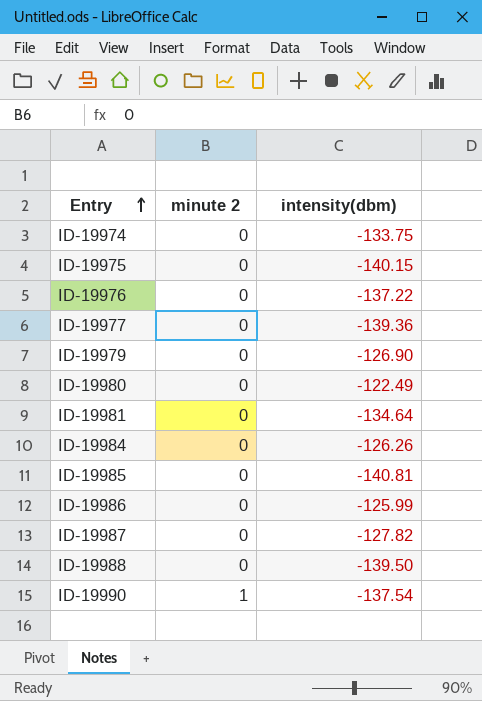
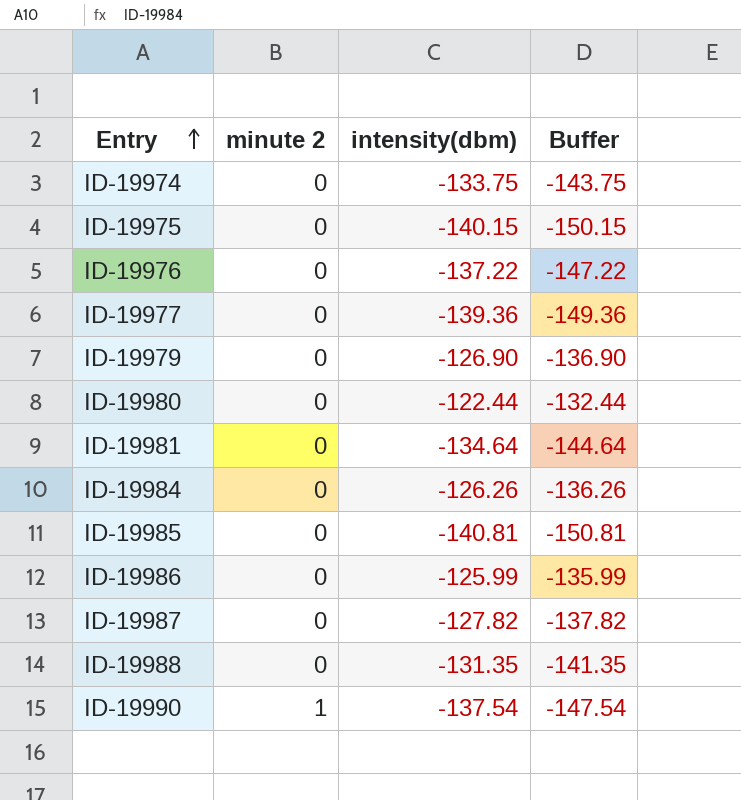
column Buffer | formula: none -> [intensity(dbm)] - 10
ID-19980 | intensity(dbm): -122.49 -> -122.44
ID-19988 | intensity(dbm): -139.50 -> -131.35

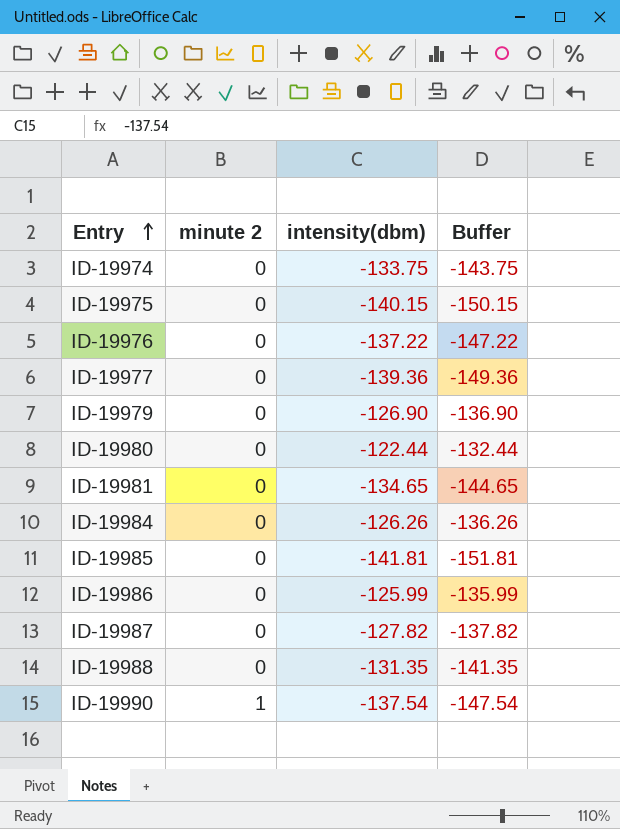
ID-19981 | intensity(dbm): -134.64 -> -134.65
ID-19981 | Buffer: -144.64 -> -144.65
ID-19985 | intensity(dbm): -140.81 -> -141.81
ID-19985 | Buffer: -150.81 -> -151.81

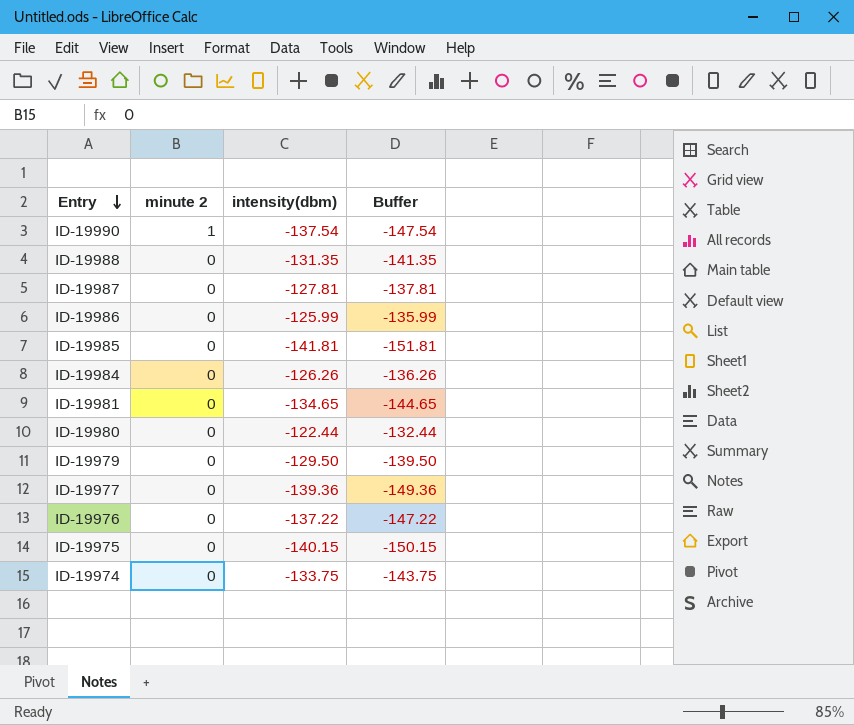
row order: Entry ascending -> Entry descending
ID-19987 | intensity(dbm): -127.82 -> -127.81
ID-19987 | Buffer: -137.82 -> -137.81
ID-19979 | intensity(dbm): -126.90 -> -129.50
ID-19979 | Buffer: -136.90 -> -139.50

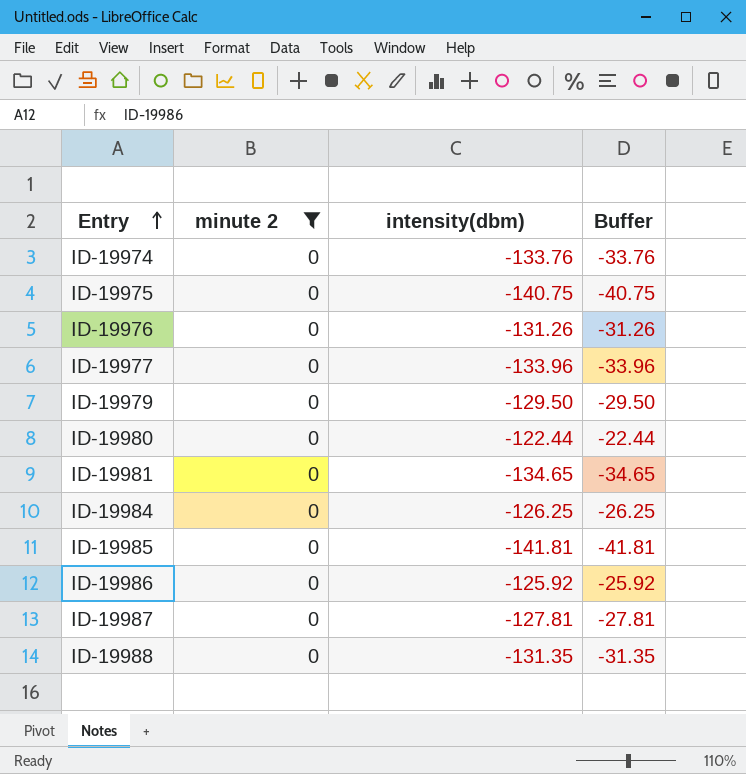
filter: none -> minute 2 = 0
row order: Entry descending -> Entry ascending
column Buffer | formula: [intensity(dbm)] - 10 -> [intensity(dbm)] + 100
ID-19974 | intensity(dbm): -133.75 -> -133.76
ID-19975 | intensity(dbm): -140.15 -> -140.75
ID-19976 | intensity(dbm): -137.22 -> -131.26
ID-19977 | intensity(dbm): -139.36 -> -133.96
ID-19984 | intensity(dbm): -126.26 -> -126.25
ID-19986 | intensity(dbm): -125.99 -> -125.92

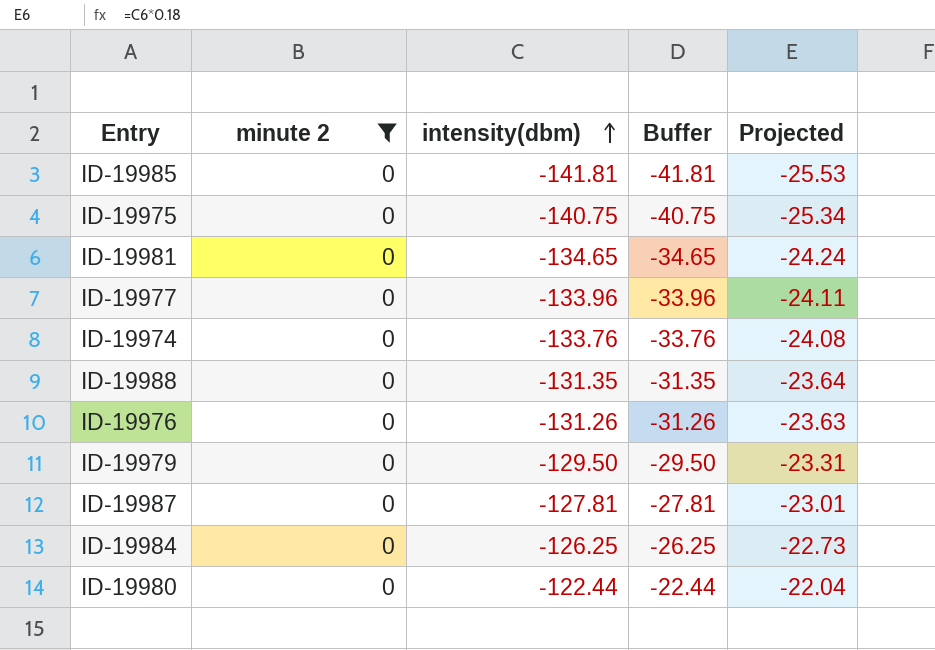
row order: Entry ascending -> intensity(dbm) ascending
column Projected | formula: none -> [intensity(dbm)] * 0.18
row ID-19986: 0 | -125.92 | -25.92 -> none

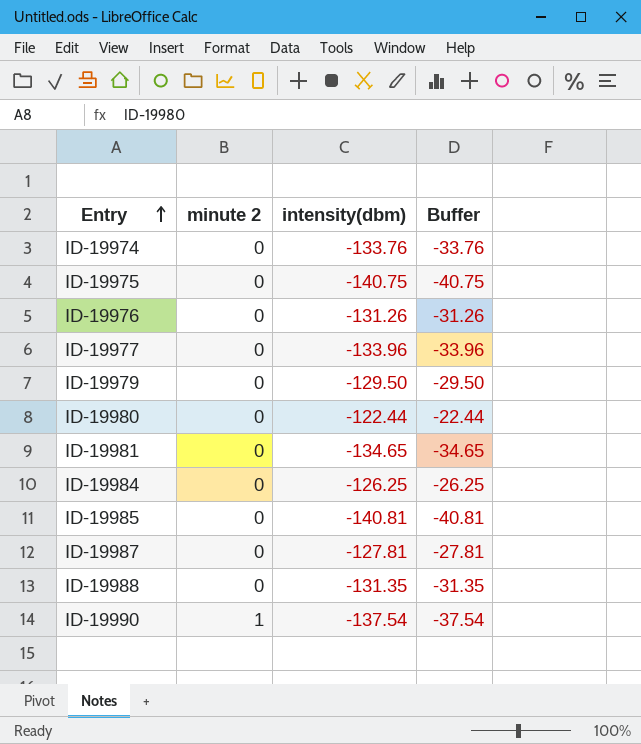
filter: minute 2 = 0 -> none
row order: intensity(dbm) ascending -> Entry ascending
column Projected | formula: [intensity(dbm)] * 0.18 -> none
ID-19985 | intensity(dbm): -141.81 -> -140.81
ID-19985 | Buffer: -41.81 -> -40.81

